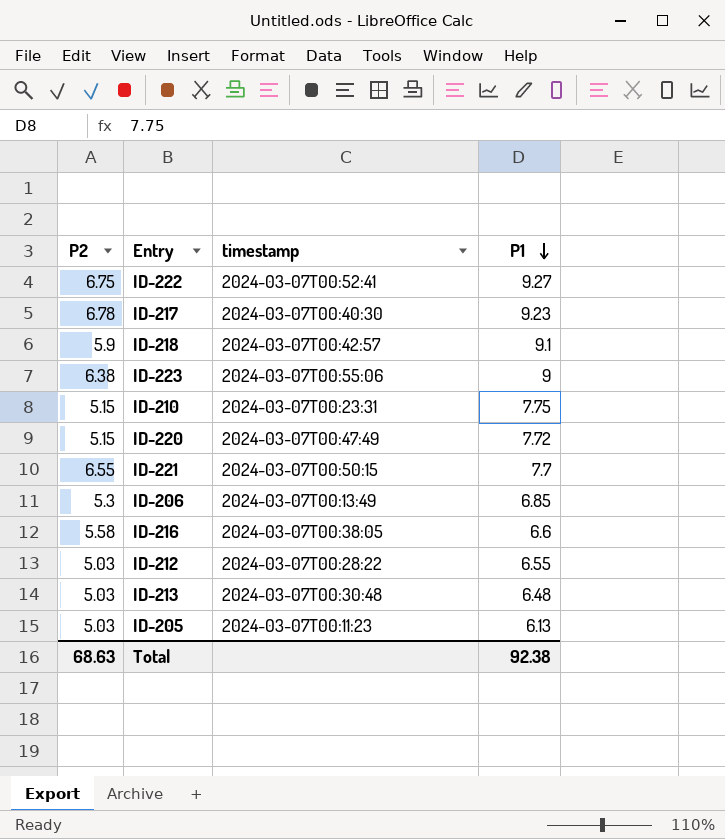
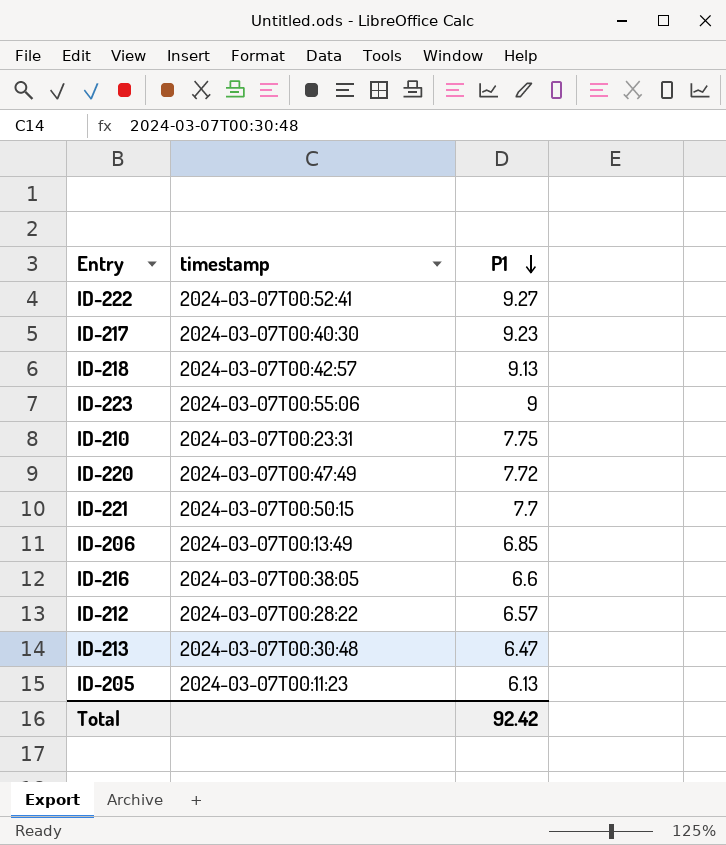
column P2 | position: 1 -> none
ID-218 | P1: 9.1 -> 9.13
ID-212 | P1: 6.55 -> 6.57
ID-213 | P1: 6.48 -> 6.47
Total | P1: 92.38 -> 92.42

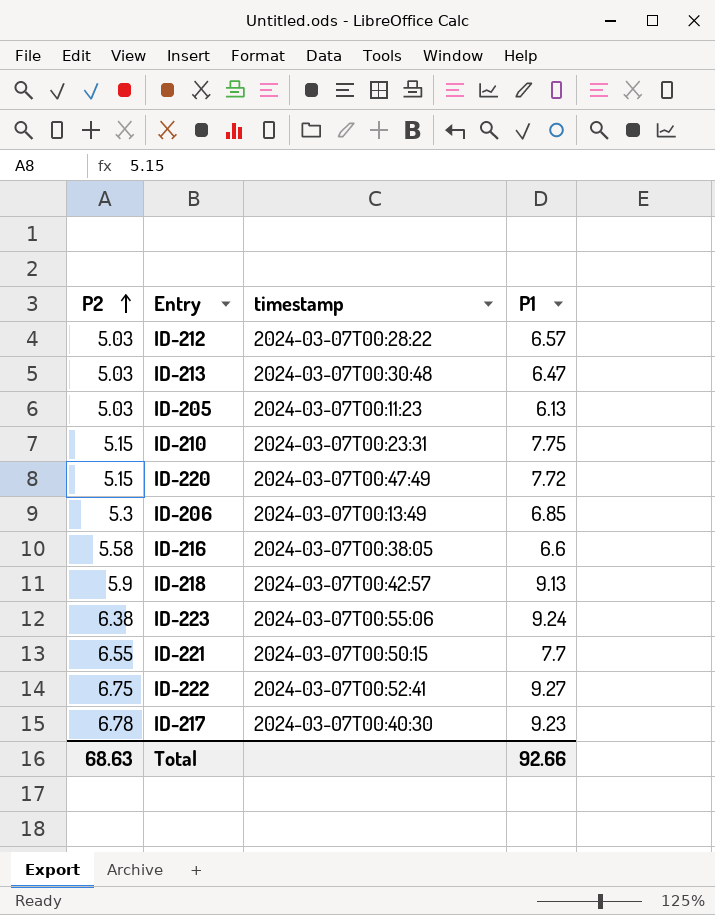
row order: P1 descending -> P2 ascending
column P2 | position: none -> 1
ID-223 | P1: 9 -> 9.24
Total | P1: 92.42 -> 92.66

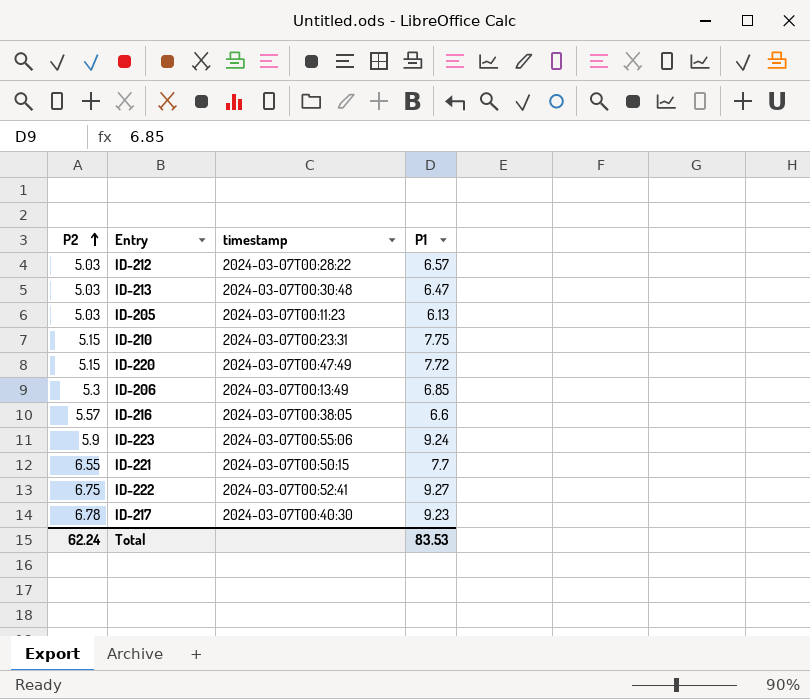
row ID-218: 5.9 | 2024-03-07T00:42:57 | 9.13 -> none
ID-216 | P2: 5.58 -> 5.57
ID-223 | P2: 6.38 -> 5.9
Total | P2: 68.63 -> 62.24
Total | P1: 92.66 -> 83.53

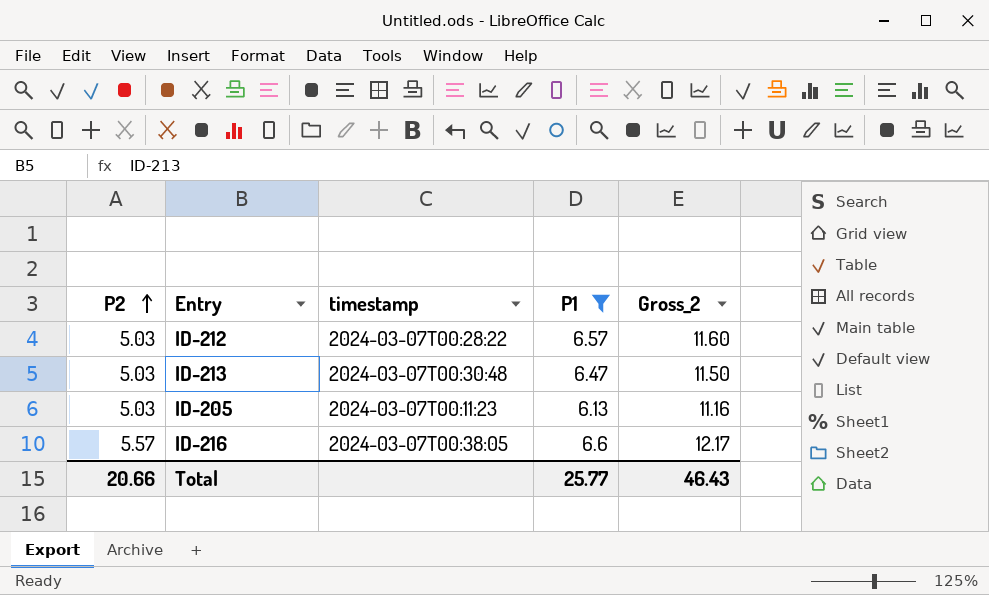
filter: none -> P1 <= 6.6
column Gross_2 | formula: none -> [P2] + [P1]
Total | P2: 62.24 -> 20.66
Total | P1: 83.53 -> 25.77

